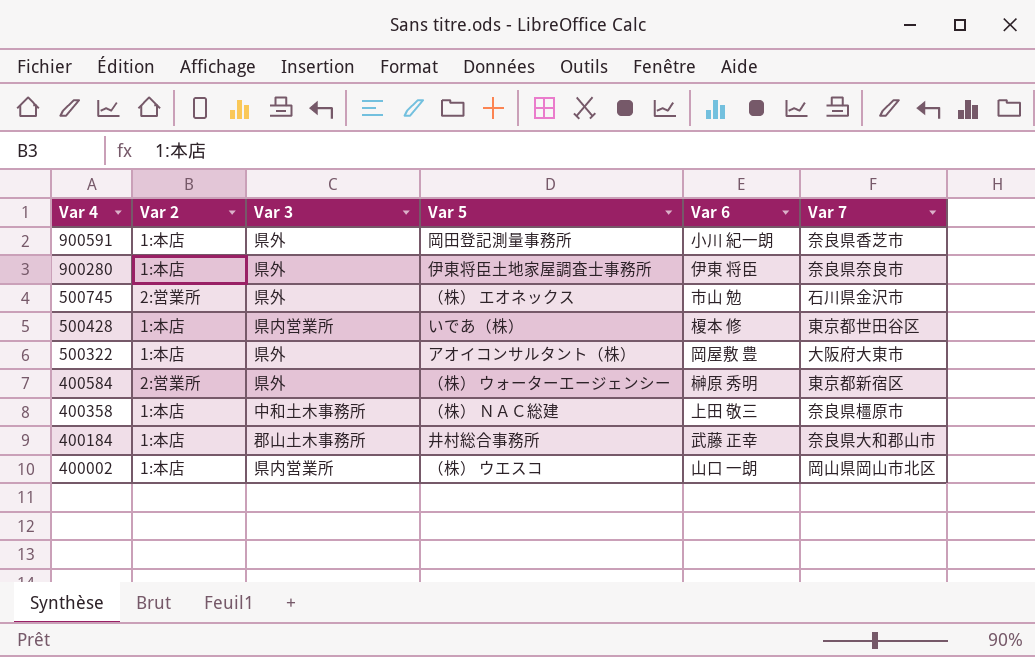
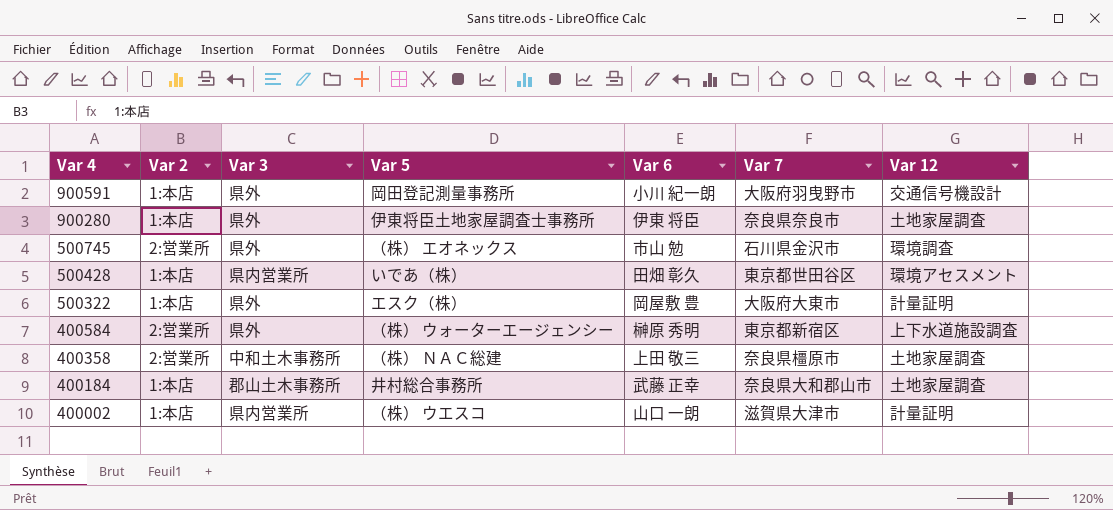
column Var 12 | position: none -> 7
900591 | Var 7: 奈良県香芝市 -> 大阪府羽曳野市
500428 | Var 6: 榎本 修 -> 田畑 彰久
500322 | Var 5: アオイコンサルタント（株） -> エスク（株）
400358 | Var 2: 1:本店 -> 2:営業所
400002 | Var 7: 岡山県岡山市北区 -> 滋賀県大津市

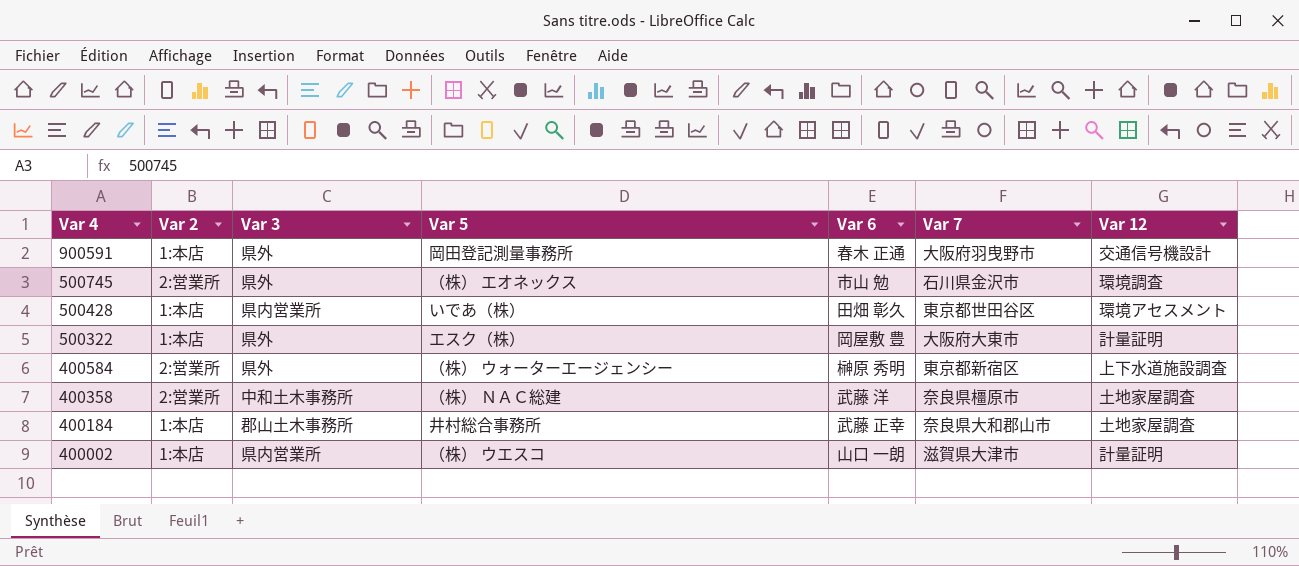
row 900280: 1:本店 | 県外 | 伊東将臣土地家屋調査士事務所 | 伊東 将臣 | 奈良県奈良市 | 土地家屋調査 -> none
900591 | Var 6: 小川 紀一朗 -> 春木 正通
400358 | Var 6: 上田 敬三 -> 武藤 洋

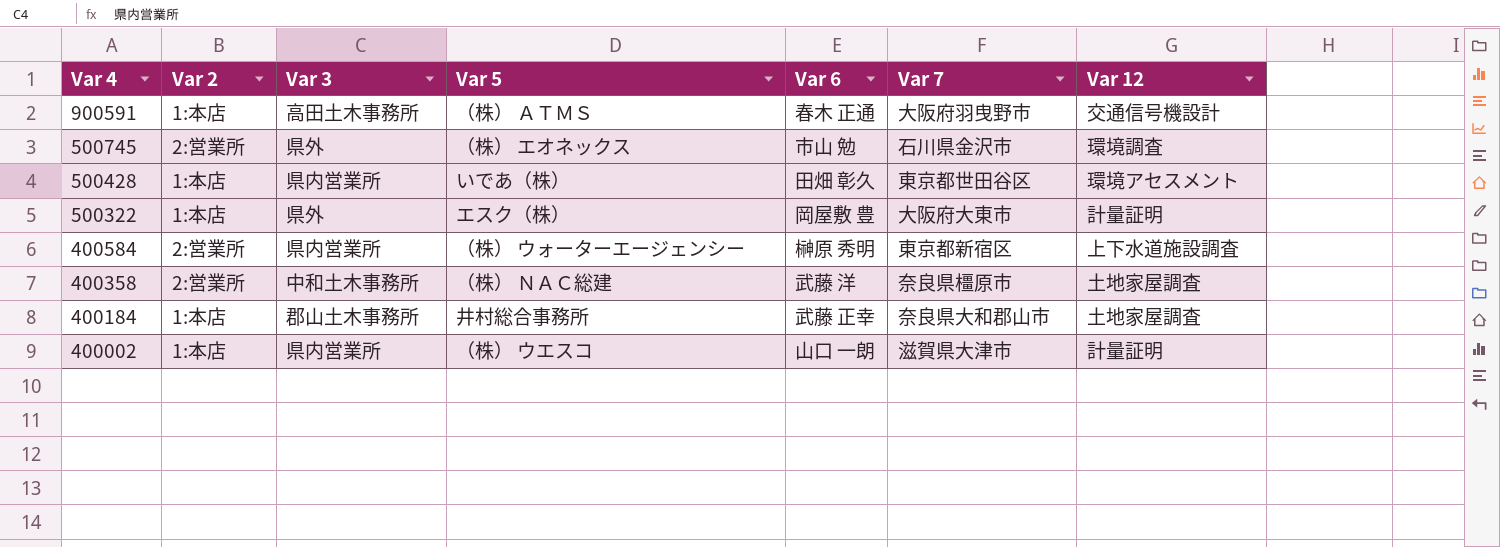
900591 | Var 3: 県外 -> 高田土木事務所
900591 | Var 5: 岡田登記測量事務所 -> （株） ＡＴＭＳ
400584 | Var 3: 県外 -> 県内営業所

